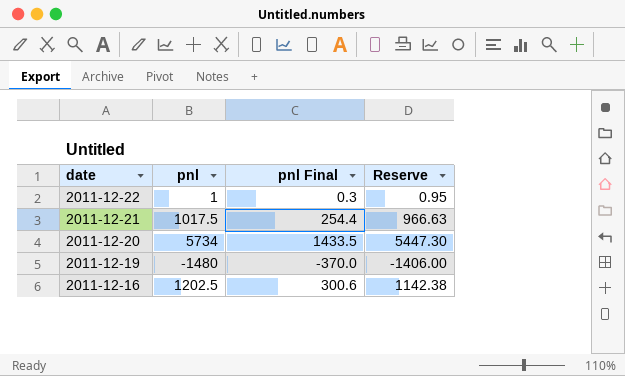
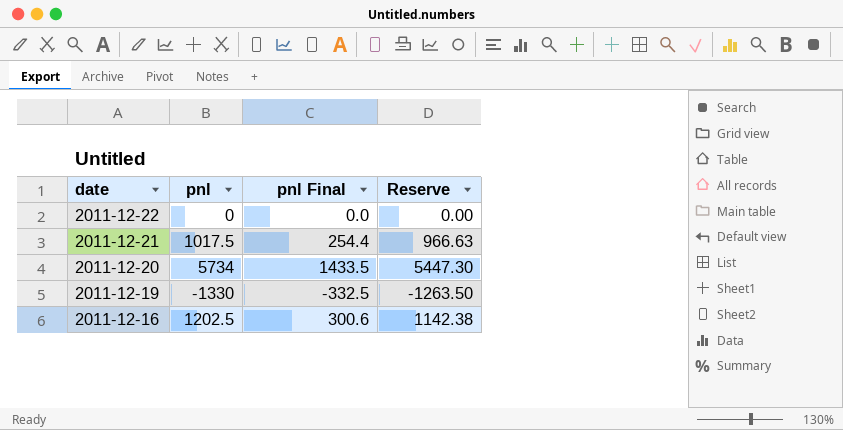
2011-12-22 | pnl: 1 -> 0
2011-12-22 | pnl Final: 0.3 -> 0.0
2011-12-22 | Reserve: 0.95 -> 0.00
2011-12-19 | pnl: -1480 -> -1330
2011-12-19 | pnl Final: -370.0 -> -332.5
2011-12-19 | Reserve: -1406.00 -> -1263.50

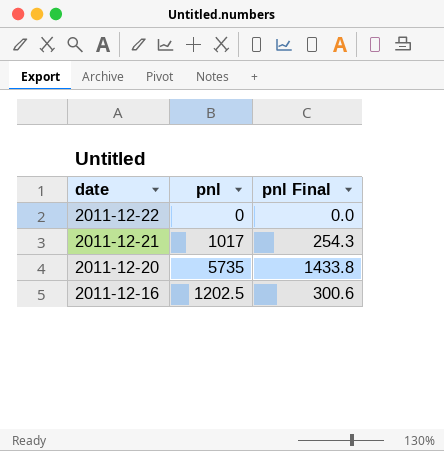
column Reserve | formula: [pnl] * 0.95 -> none
row 2011-12-19: -1330 | -332.5 | -1263.50 -> none
2011-12-21 | pnl: 1017.5 -> 1017
2011-12-21 | pnl Final: 254.4 -> 254.3
2011-12-20 | pnl: 5734 -> 5735
2011-12-20 | pnl Final: 1433.5 -> 1433.8

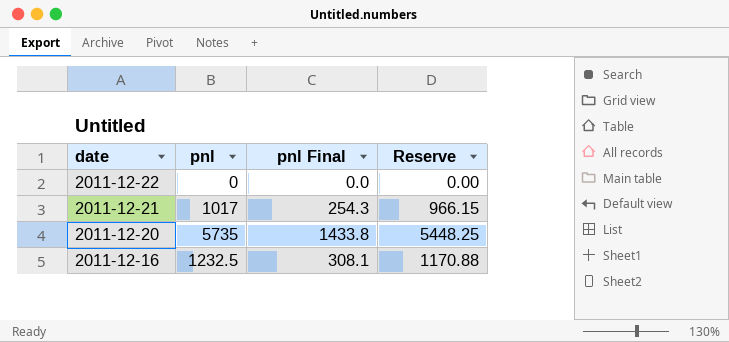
column Reserve | formula: none -> [pnl] * 0.95
2011-12-16 | pnl: 1202.5 -> 1232.5
2011-12-16 | pnl Final: 300.6 -> 308.1

